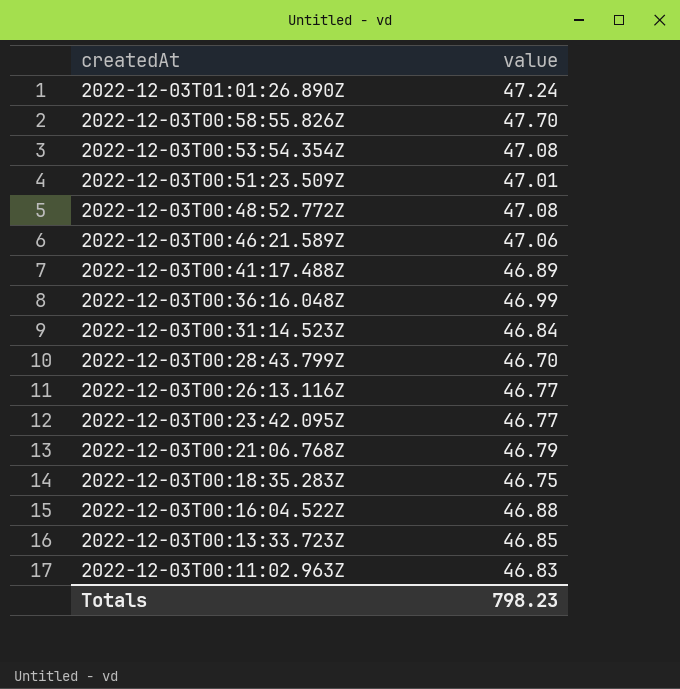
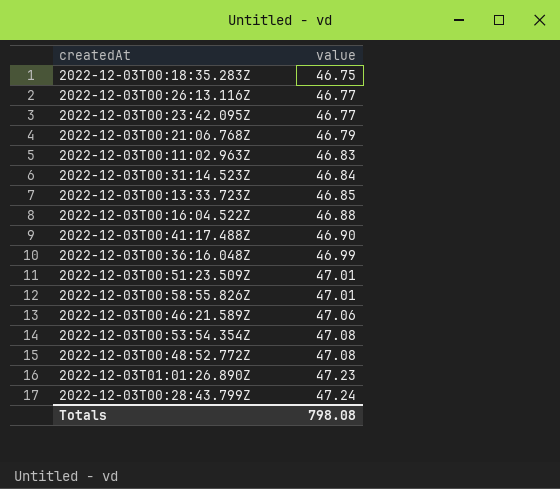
row order: createdAt descending -> value ascending
2022-12-03T00:41:17.488Z | value: 46.89 -> 46.90
2022-12-03T00:58:55.826Z | value: 47.70 -> 47.01
2022-12-03T01:01:26.890Z | value: 47.24 -> 47.23
2022-12-03T00:28:43.799Z | value: 46.70 -> 47.24
Totals | value: 798.23 -> 798.08

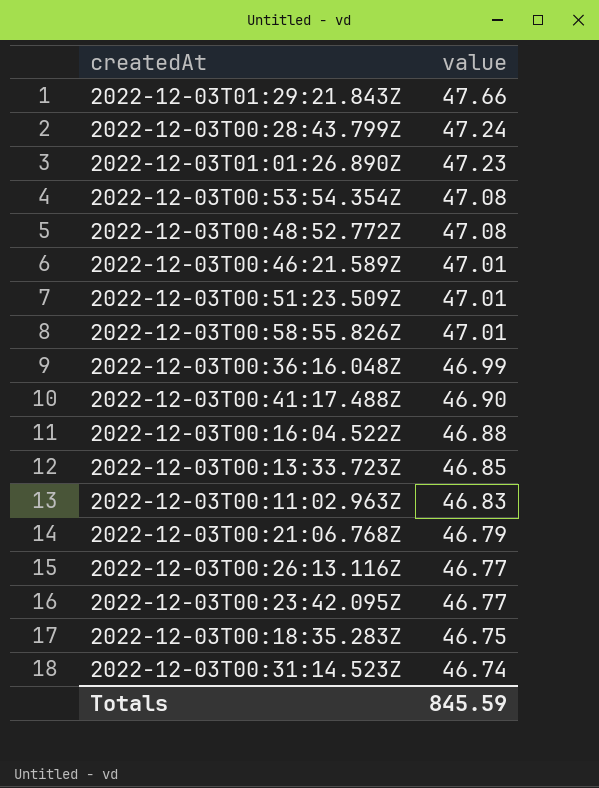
row order: value ascending -> value descending
row 2022-12-03T01:29:21.843Z: none -> 47.66
2022-12-03T00:46:21.589Z | value: 47.06 -> 47.01
2022-12-03T00:31:14.523Z | value: 46.84 -> 46.74
Totals | value: 798.08 -> 845.59

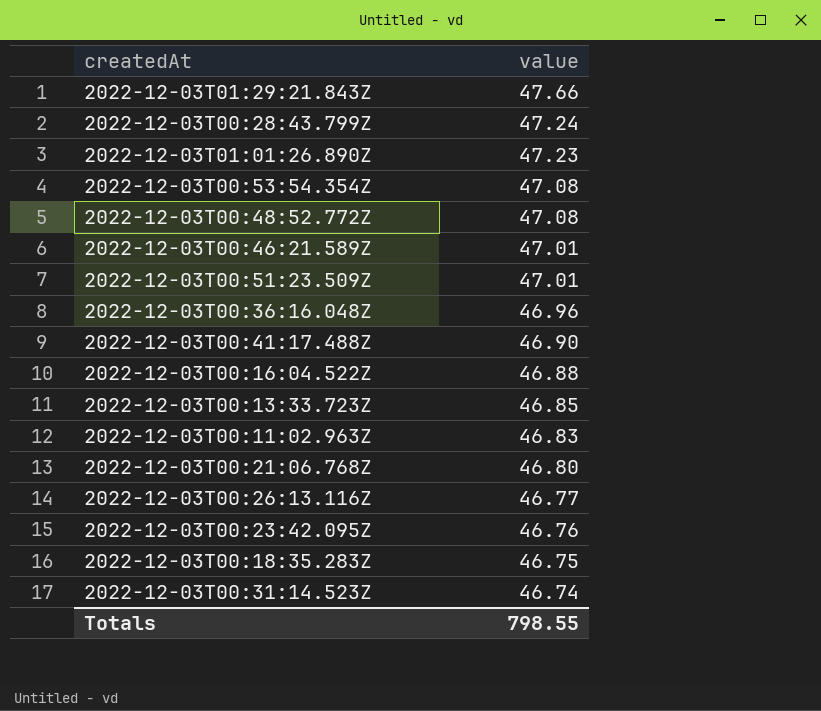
row 2022-12-03T00:58:55.826Z: 47.01 -> none
2022-12-03T00:36:16.048Z | value: 46.99 -> 46.96
2022-12-03T00:21:06.768Z | value: 46.79 -> 46.80
2022-12-03T00:23:42.095Z | value: 46.77 -> 46.76
Totals | value: 845.59 -> 798.55

